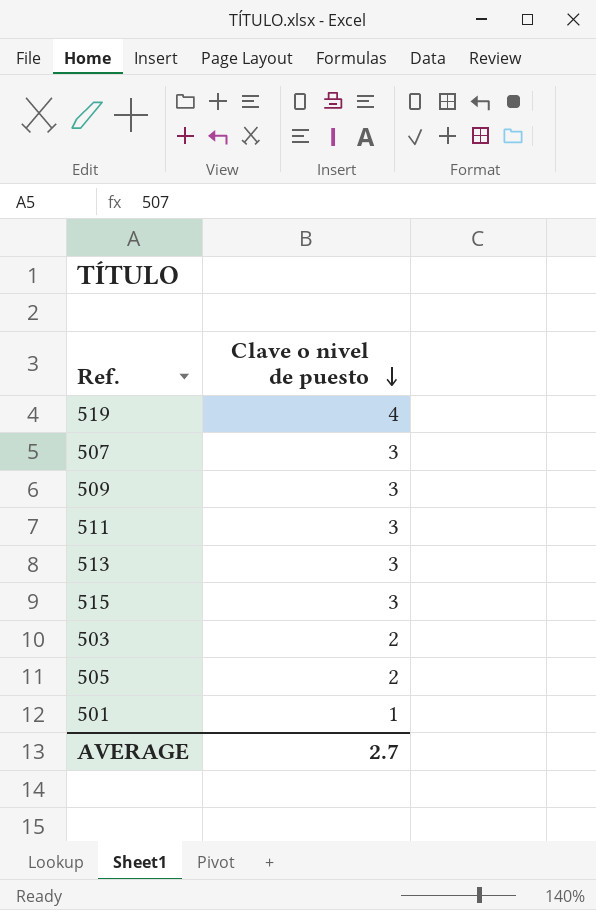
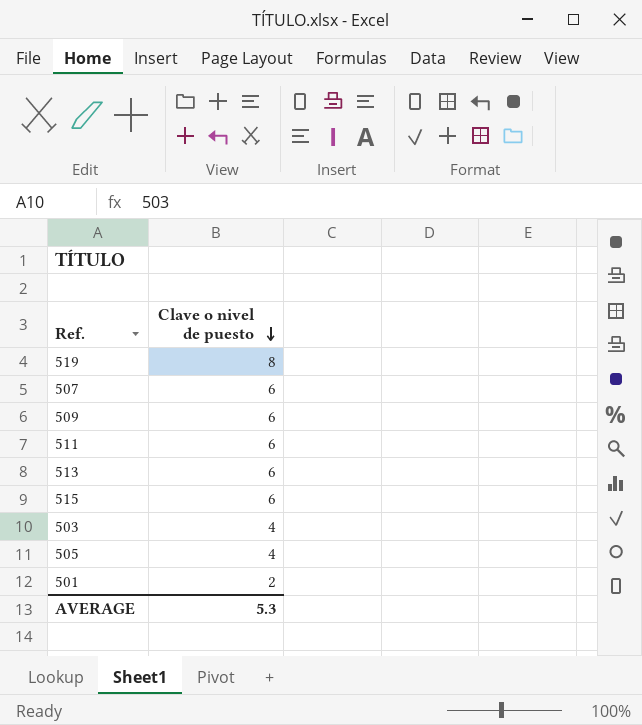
519 | Clave o nivel de puesto: 4 -> 8
507 | Clave o nivel de puesto: 3 -> 6
509 | Clave o nivel de puesto: 3 -> 6
511 | Clave o nivel de puesto: 3 -> 6
513 | Clave o nivel de puesto: 3 -> 6
515 | Clave o nivel de puesto: 3 -> 6
503 | Clave o nivel de puesto: 2 -> 4
505 | Clave o nivel de puesto: 2 -> 4
501 | Clave o nivel de puesto: 1 -> 2
AVERAGE | Clave o nivel de puesto: 2.7 -> 5.3

